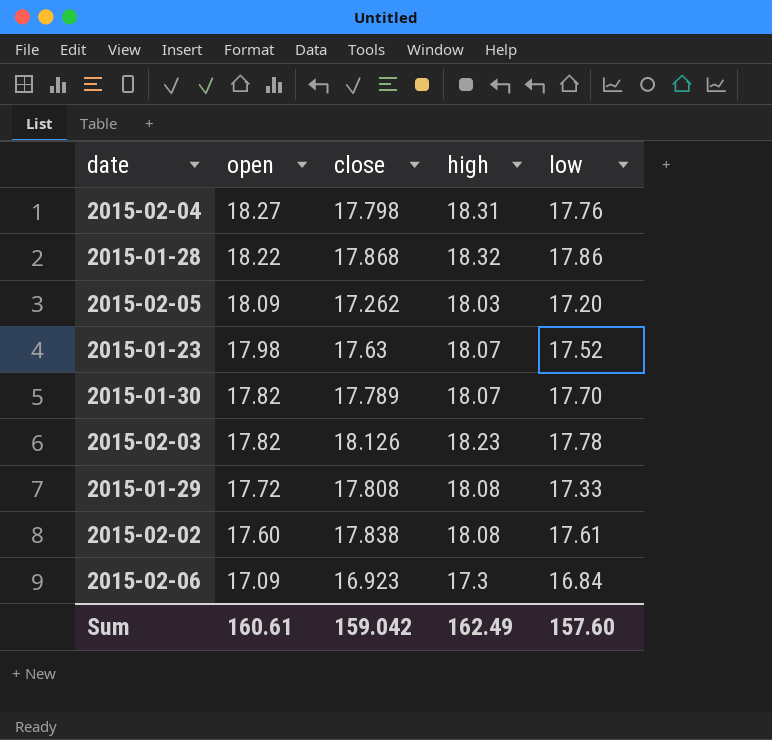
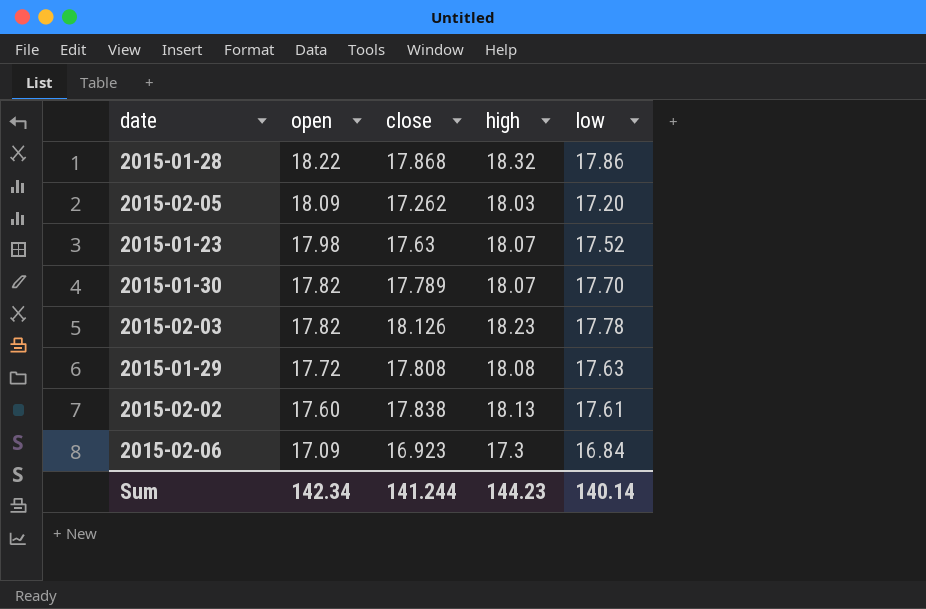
row 2015-02-04: 18.27 | 17.798 | 18.31 | 17.76 -> none
2015-01-29 | low: 17.33 -> 17.63
2015-02-02 | high: 18.08 -> 18.13
Sum | open: 160.61 -> 142.34
Sum | close: 159.042 -> 141.244
Sum | high: 162.49 -> 144.23
Sum | low: 157.60 -> 140.14

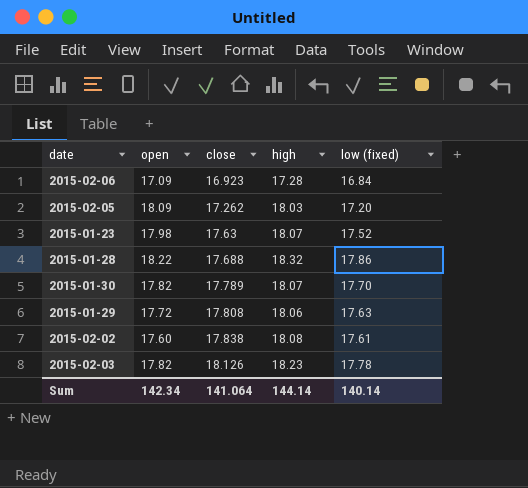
row order: open descending -> close ascending
column name: low -> low (fixed)
2015-02-06 | high: 17.3 -> 17.28
2015-01-28 | close: 17.868 -> 17.688
2015-01-29 | high: 18.08 -> 18.06
2015-02-02 | high: 18.13 -> 18.08
Sum | close: 141.244 -> 141.064
Sum | high: 144.23 -> 144.14

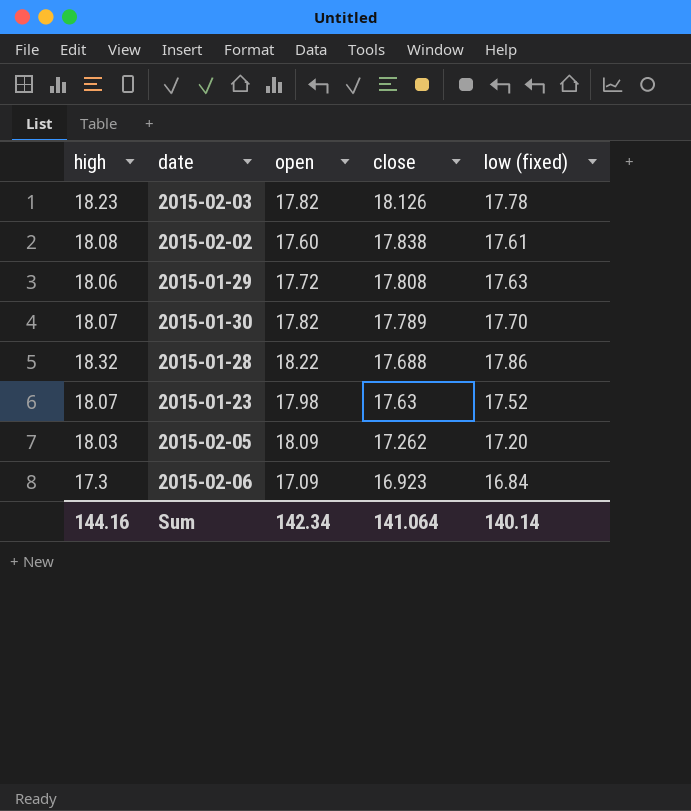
row order: close ascending -> close descending
column high | position: 4 -> 1
2015-02-06 | high: 17.28 -> 17.3
Sum | high: 144.14 -> 144.16

